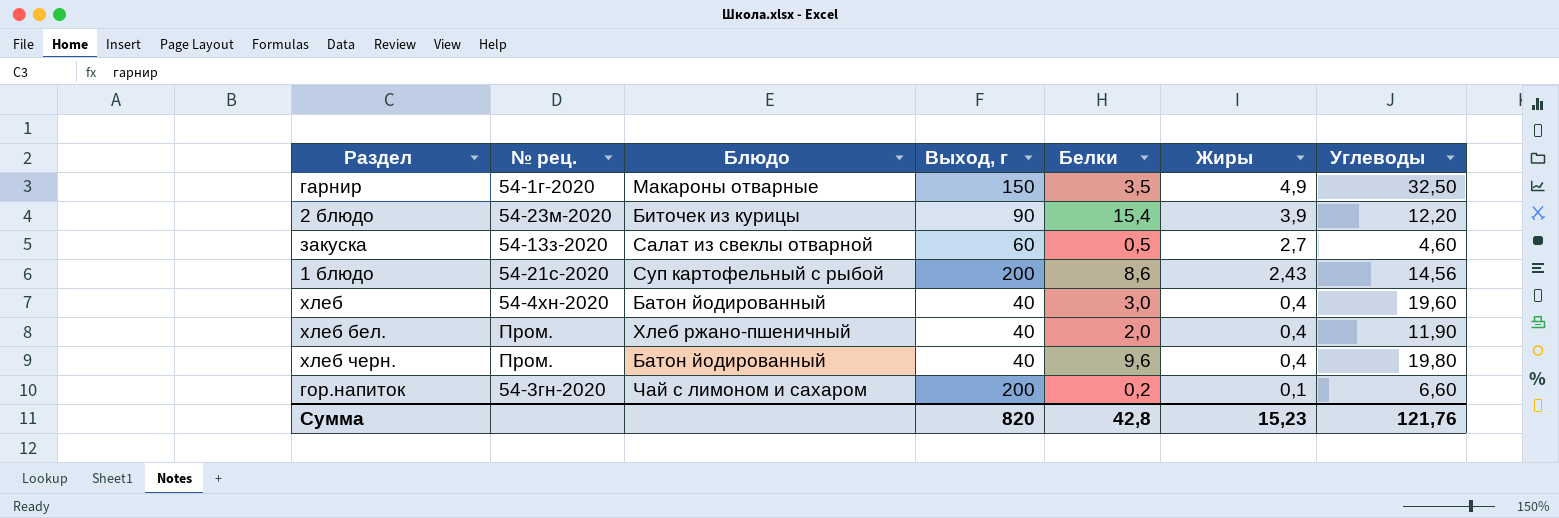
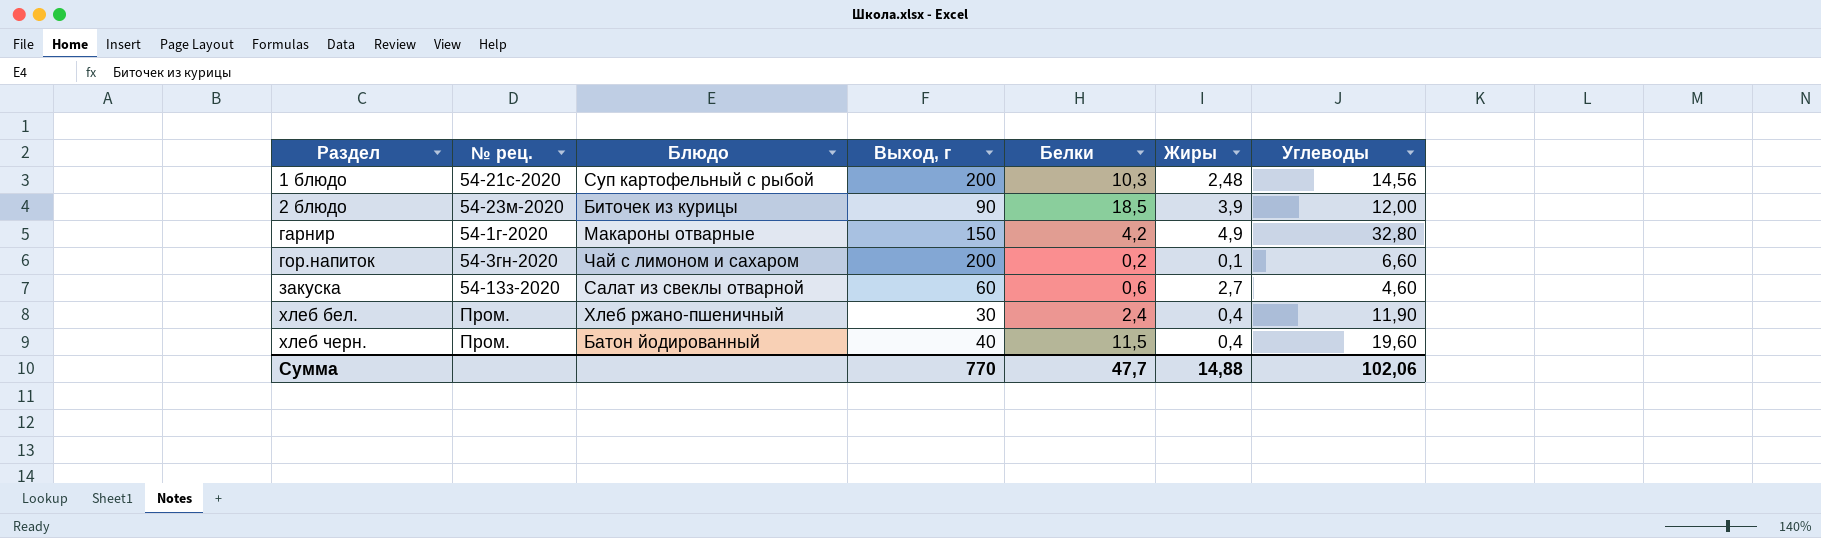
row order: Жиры descending -> Раздел ascending
row хлеб: 54-4хн-2020 | Батон йодированный | 40 | 3,0 | 0,4 | 19,60 -> none
1 блюдо | Белки: 8,6 -> 10,3
1 блюдо | Жиры: 2,43 -> 2,48
2 блюдо | Белки: 15,4 -> 18,5
2 блюдо | Углеводы: 12,20 -> 12,00
гарнир | Белки: 3,5 -> 4,2
гарнир | Углеводы: 32,50 -> 32,80
закуска | Белки: 0,5 -> 0,6
хлеб бел. | Выход, г: 40 -> 30
хлеб бел. | Белки: 2,0 -> 2,4
хлеб черн. | Белки: 9,6 -> 11,5
хлеб черн. | Углеводы: 19,80 -> 19,60
Сумма | Выход, г: 820 -> 770
Сумма | Белки: 42,8 -> 47,7
Сумма | Жиры: 15,23 -> 14,88
Сумма | Углеводы: 121,76 -> 102,06

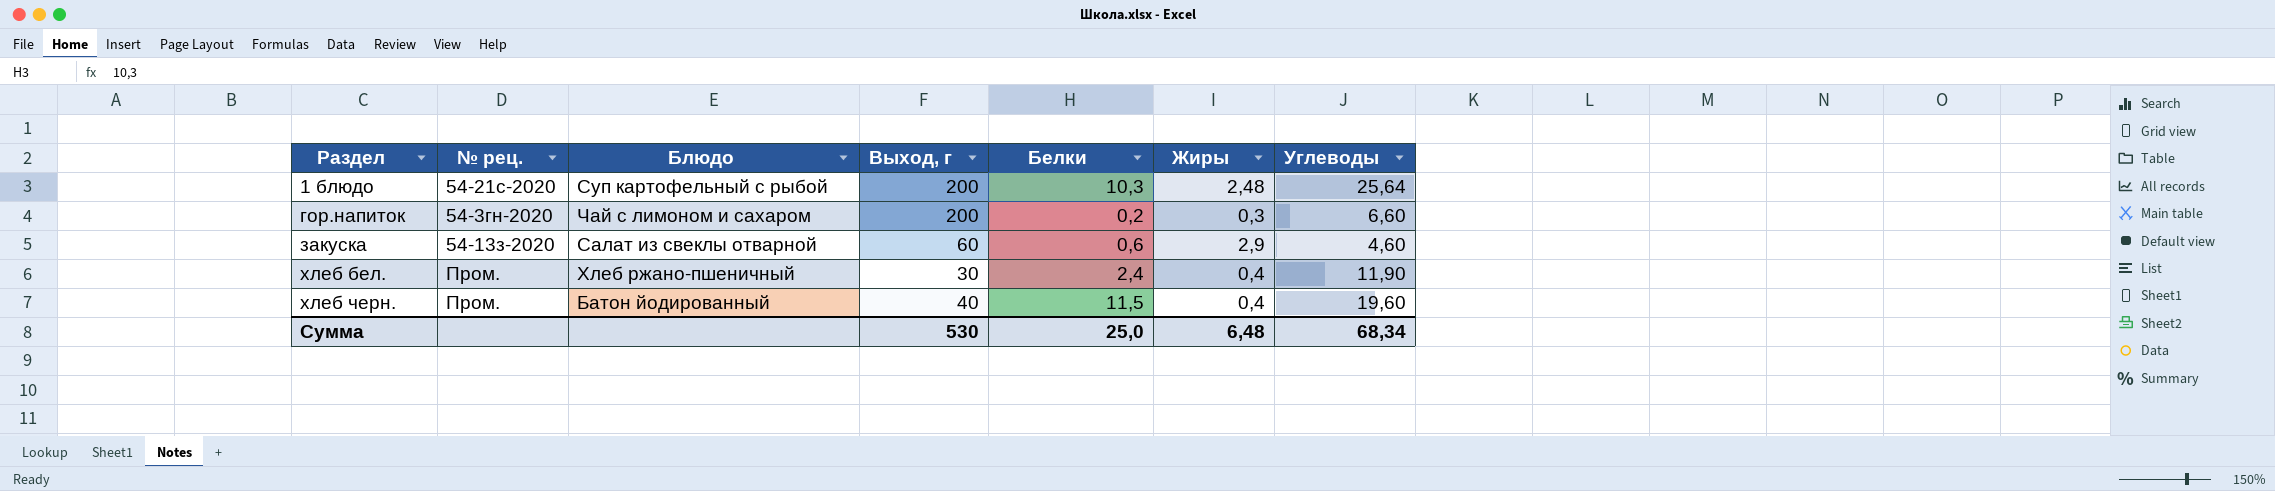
row 2 блюдо: 54-23м-2020 | Биточек из курицы | 90 | 18,5 | 3,9 | 12,00 -> none
row гарнир: 54-1г-2020 | Макароны отварные | 150 | 4,2 | 4,9 | 32,80 -> none
1 блюдо | Углеводы: 14,56 -> 25,64
гор.напиток | Жиры: 0,1 -> 0,3
закуска | Жиры: 2,7 -> 2,9
Сумма | Выход, г: 770 -> 530
Сумма | Белки: 47,7 -> 25,0
Сумма | Жиры: 14,88 -> 6,48
Сумма | Углеводы: 102,06 -> 68,34

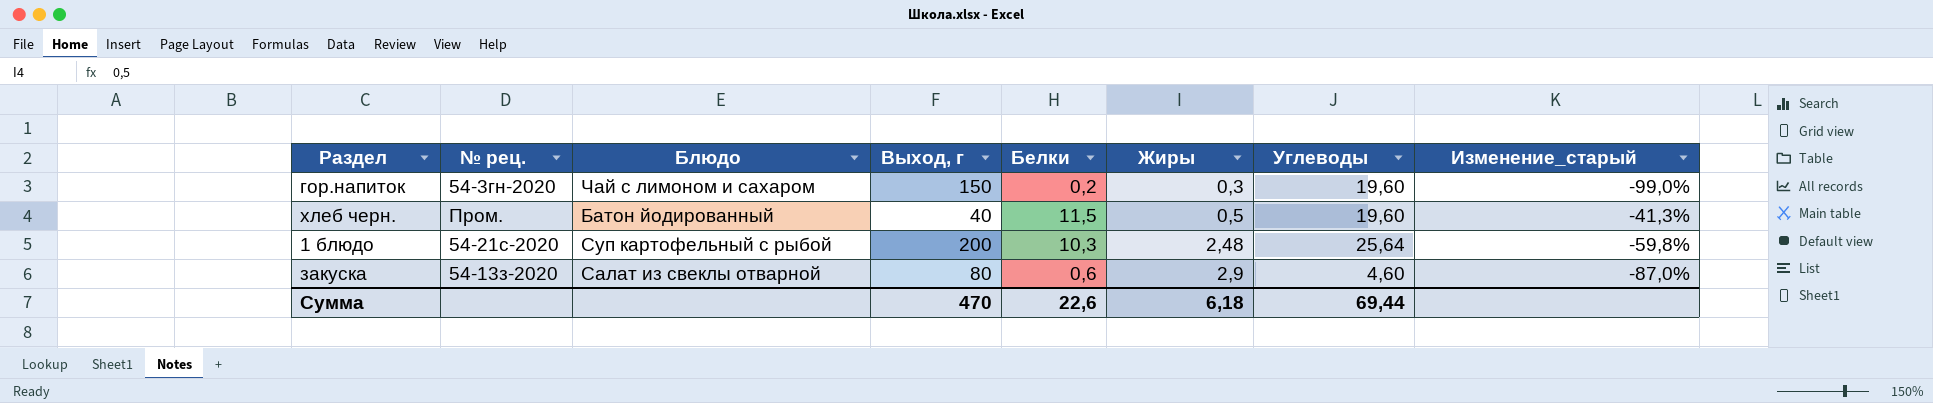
row order: Раздел ascending -> Жиры ascending
column Изменение_старый | formula: none -> ([Белки] - [Углеводы]) / [Углеводы]
row хлеб бел.: Пром. | Хлеб ржано-пшеничный | 30 | 2,4 | 0,4 | 11,90 -> none
гор.напиток | Выход, г: 200 -> 150
гор.напиток | Углеводы: 6,60 -> 19,60
хлеб черн. | Жиры: 0,4 -> 0,5
закуска | Выход, г: 60 -> 80
Сумма | Выход, г: 530 -> 470
Сумма | Белки: 25,0 -> 22,6
Сумма | Жиры: 6,48 -> 6,18
Сумма | Углеводы: 68,34 -> 69,44

